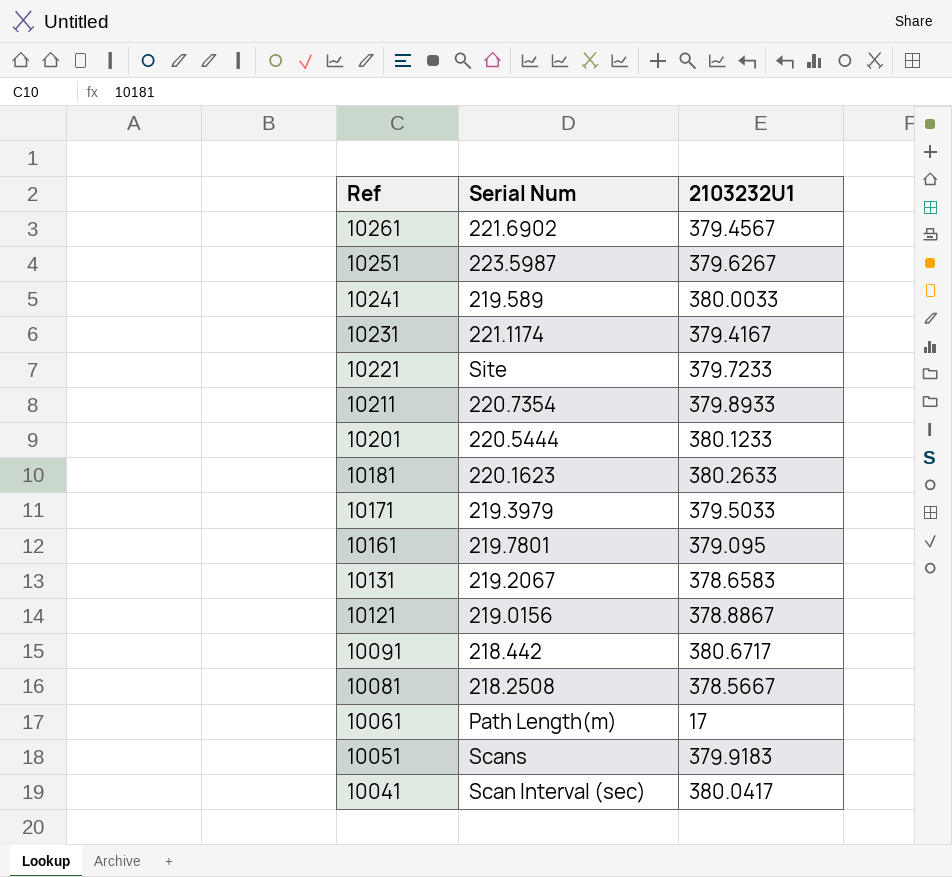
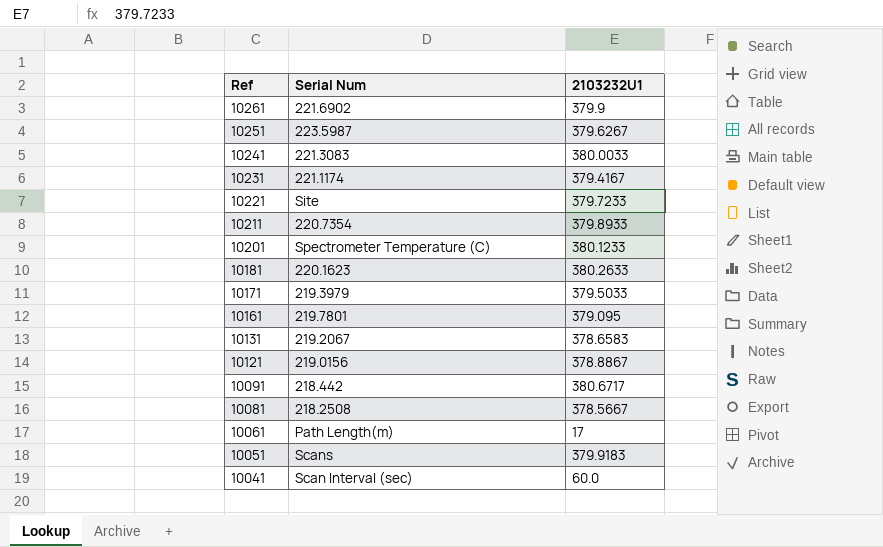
10261 | 2103232U1: 379.4567 -> 379.9
10241 | Serial Num: 219.589 -> 221.3083
10201 | Serial Num: 220.5444 -> Spectrometer Temperature (C)
10041 | 2103232U1: 380.0417 -> 60.0

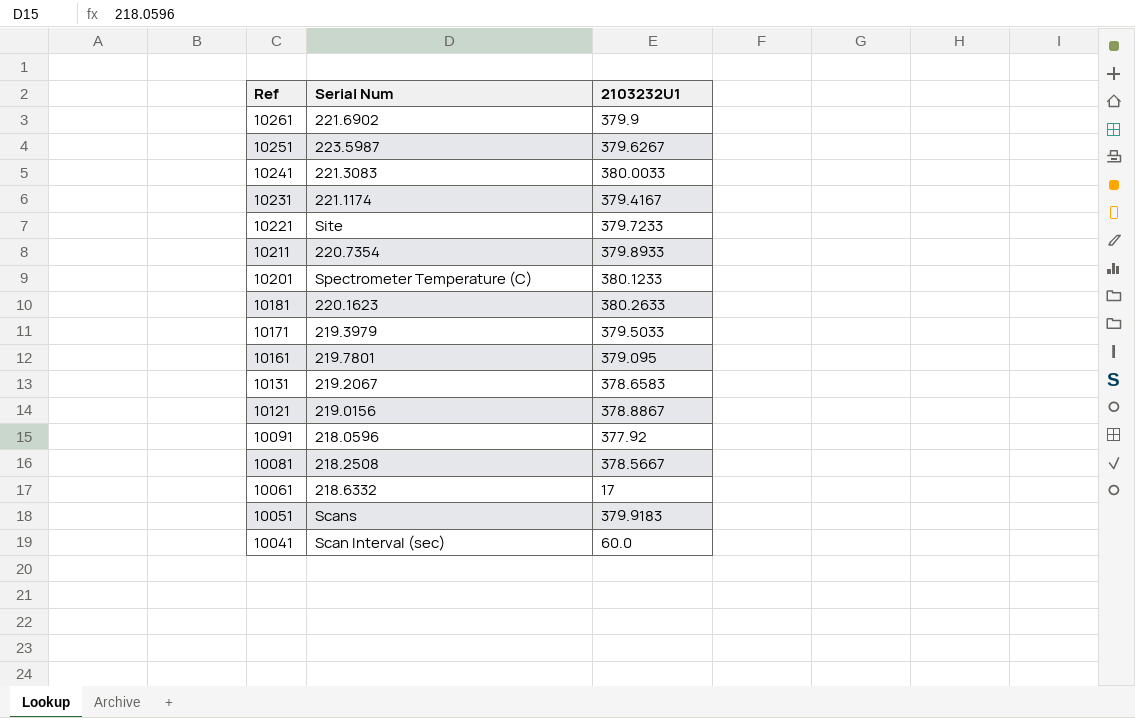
10091 | Serial Num: 218.442 -> 218.0596
10091 | 2103232U1: 380.6717 -> 377.92
10061 | Serial Num: Path Length(m) -> 218.6332

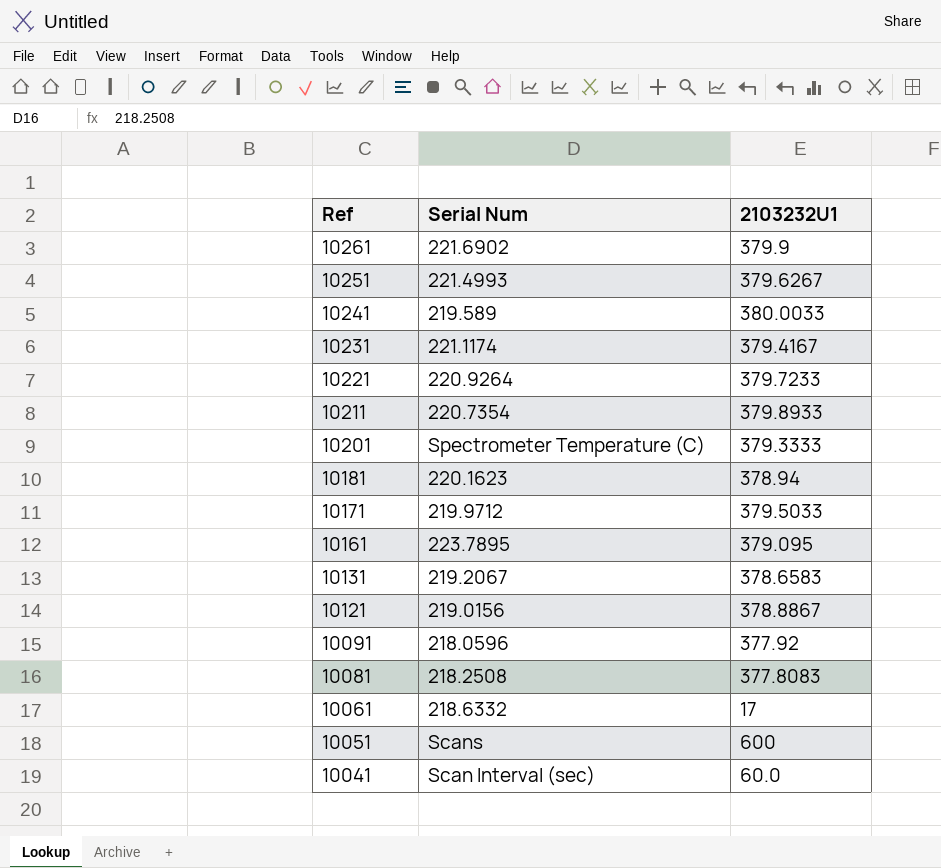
10251 | Serial Num: 223.5987 -> 221.4993
10241 | Serial Num: 221.3083 -> 219.589
10221 | Serial Num: Site -> 220.9264
10201 | 2103232U1: 380.1233 -> 379.3333
10181 | 2103232U1: 380.2633 -> 378.94
10171 | Serial Num: 219.3979 -> 219.9712
10161 | Serial Num: 219.7801 -> 223.7895
10081 | 2103232U1: 378.5667 -> 377.8083
10051 | 2103232U1: 379.9183 -> 600

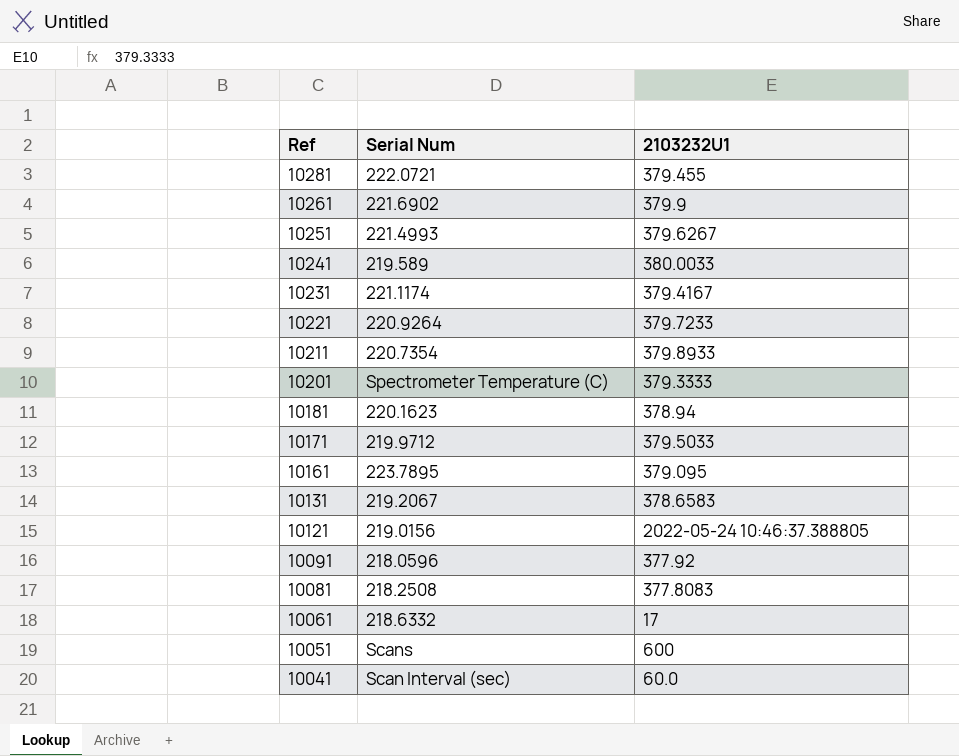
row 10281: none -> 222.0721 | 379.455
10121 | 2103232U1: 378.8867 -> 2022-05-24 10:46:37.388805

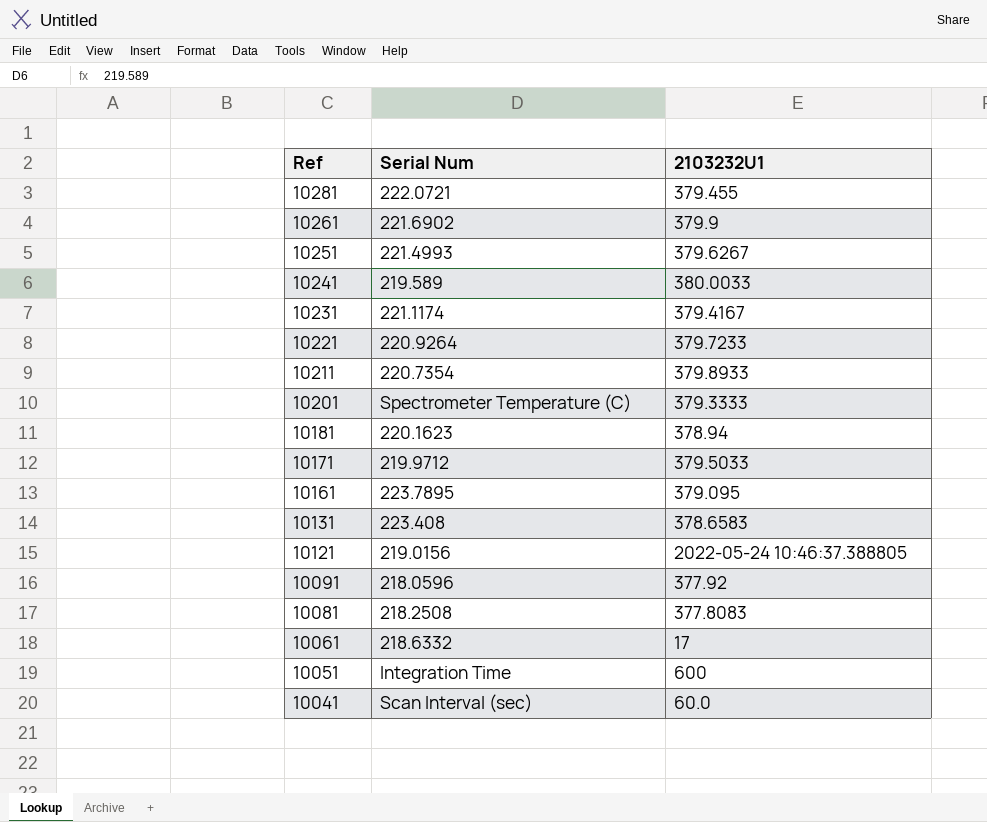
10131 | Serial Num: 219.2067 -> 223.408
10051 | Serial Num: Scans -> Integration Time

